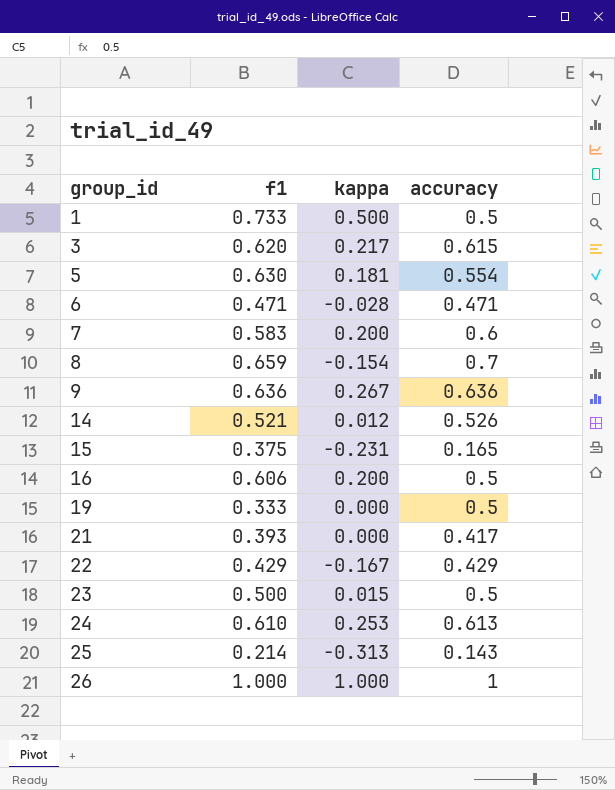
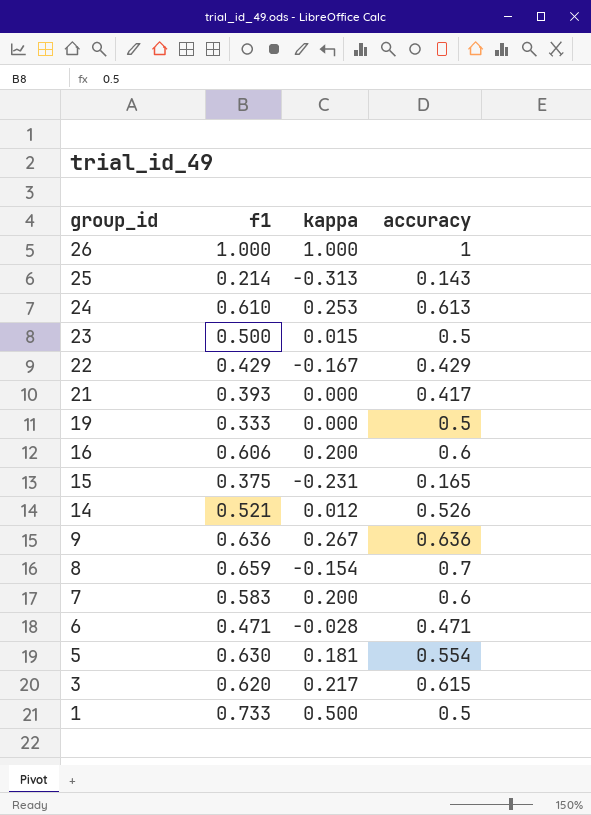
row order: group_id ascending -> group_id descending
16 | accuracy: 0.5 -> 0.6

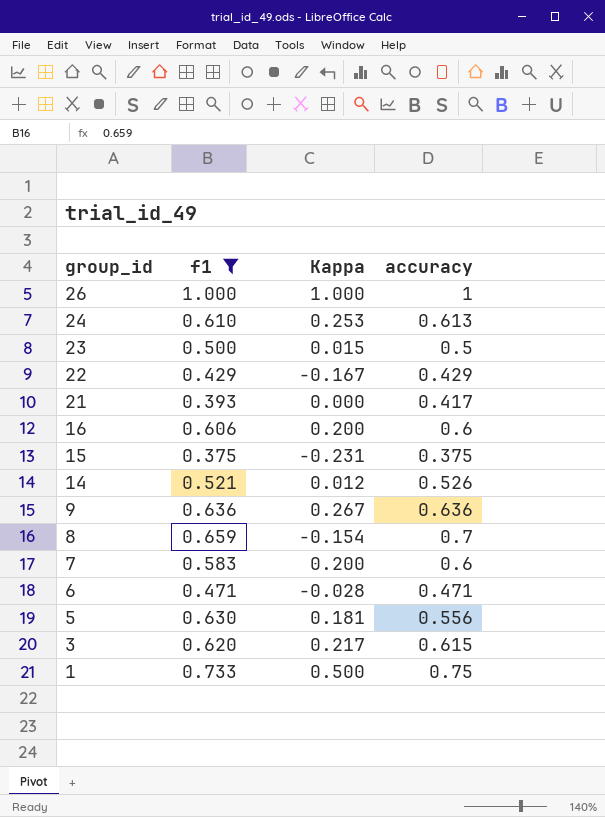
filter: none -> f1 >= 0.375
column name: kappa -> Kappa
15 | accuracy: 0.165 -> 0.375
5 | accuracy: 0.554 -> 0.556
1 | accuracy: 0.5 -> 0.75

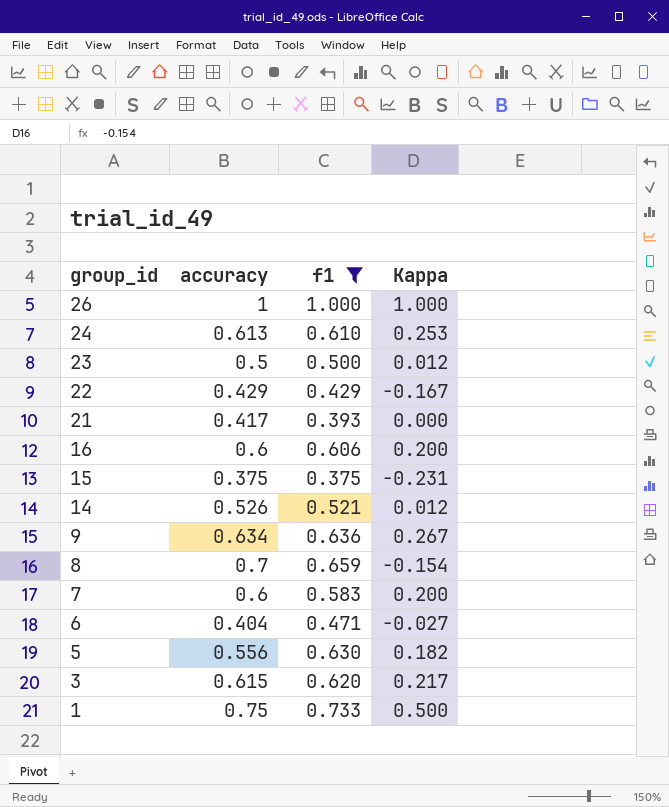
column accuracy | position: 4 -> 2
23 | Kappa: 0.015 -> 0.012
9 | accuracy: 0.636 -> 0.634
6 | accuracy: 0.471 -> 0.404
6 | Kappa: -0.028 -> -0.027
5 | Kappa: 0.181 -> 0.182

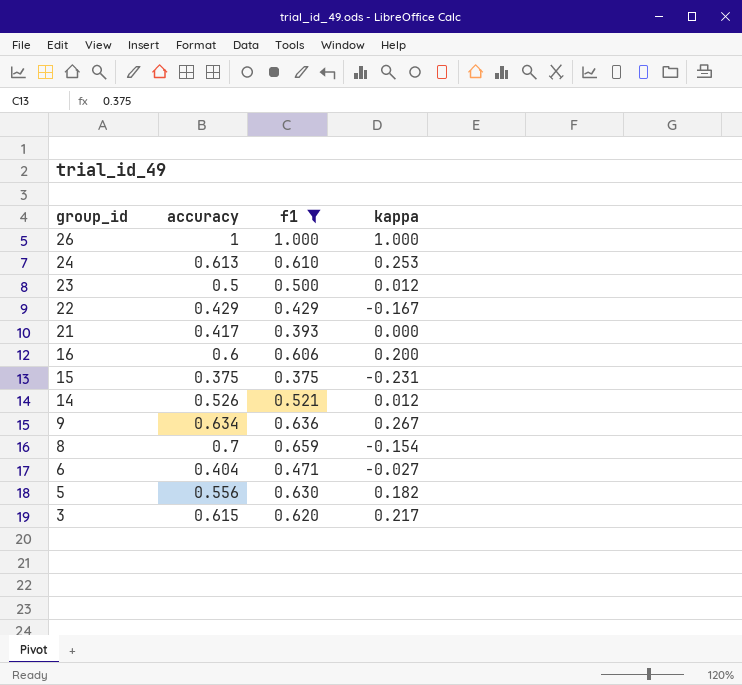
column name: Kappa -> kappa
row 7: 0.6 | 0.583 | 0.200 -> none
row 1: 0.75 | 0.733 | 0.500 -> none

